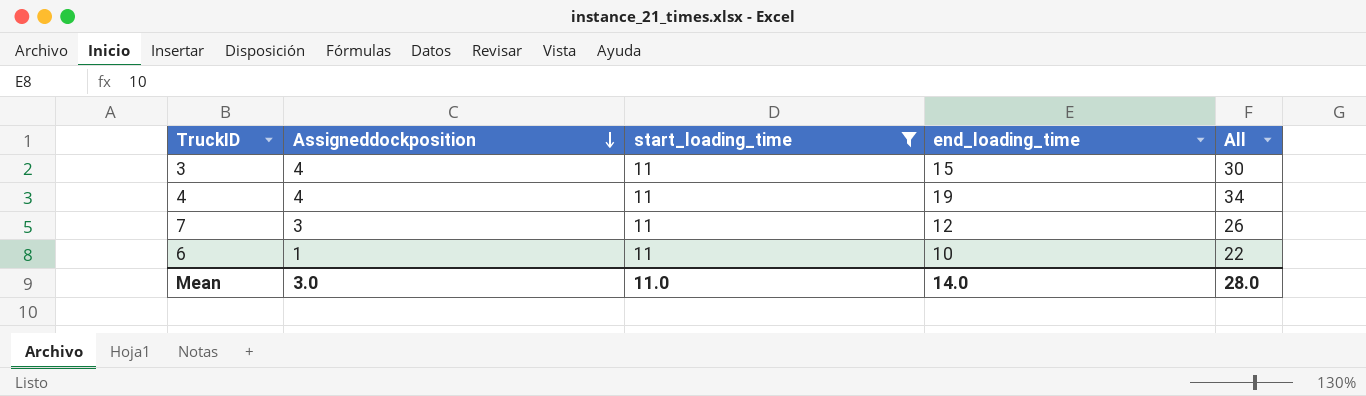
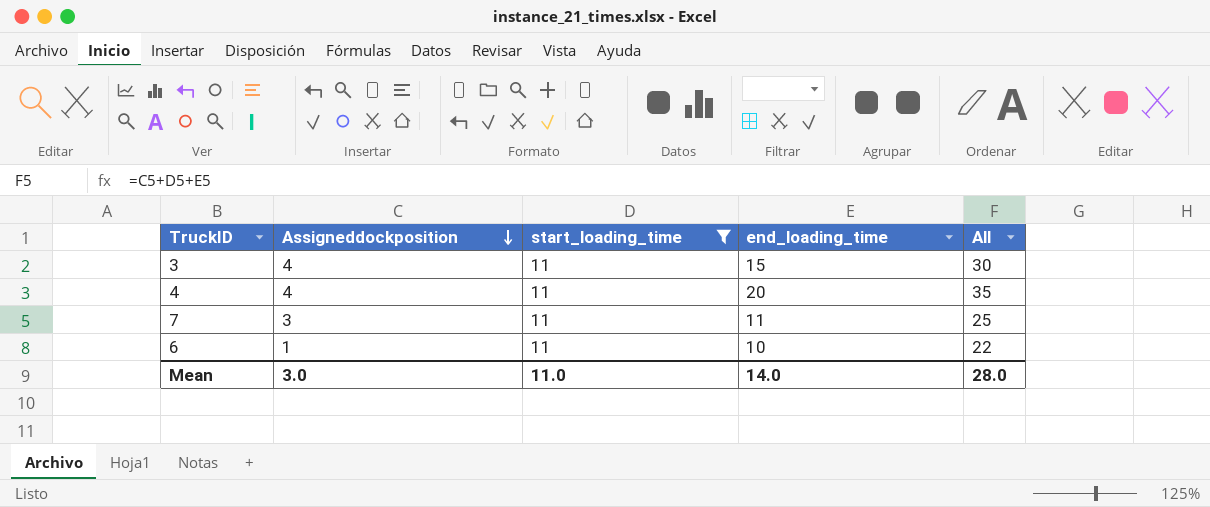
4 | end_loading_time: 19 -> 20
4 | All: 34 -> 35
7 | end_loading_time: 12 -> 11
7 | All: 26 -> 25

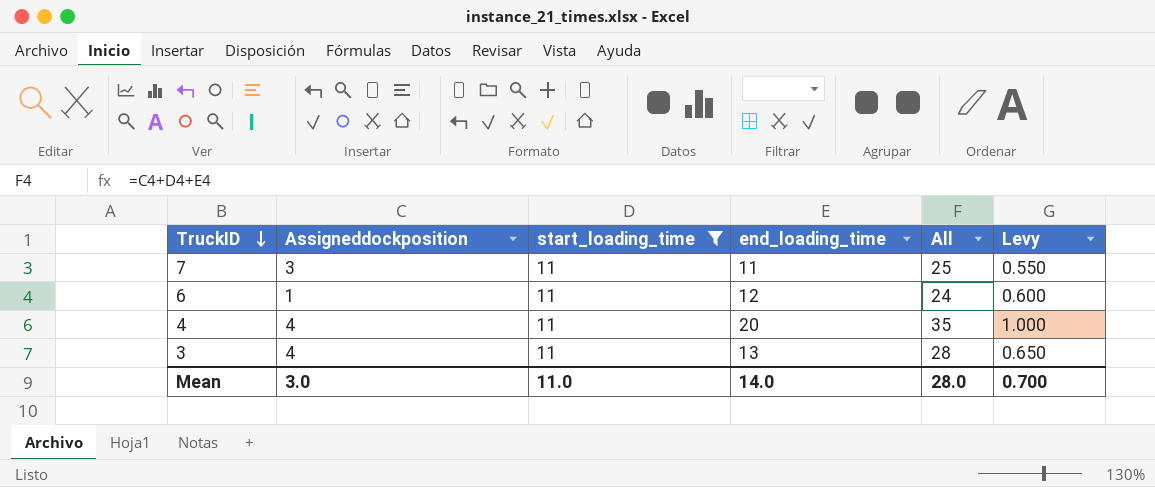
row order: Assigneddockposition descending -> TruckID descending
column Levy | formula: none -> [end_loading_time] * 0.05
6 | end_loading_time: 10 -> 12
6 | All: 22 -> 24
3 | end_loading_time: 15 -> 13
3 | All: 30 -> 28

